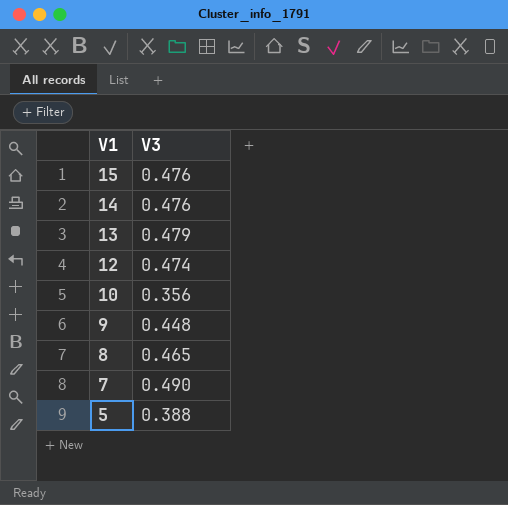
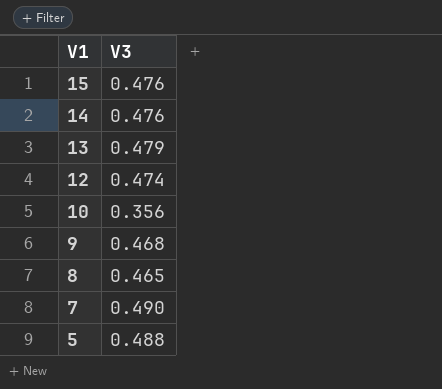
9 | V3: 0.448 -> 0.468
5 | V3: 0.388 -> 0.488

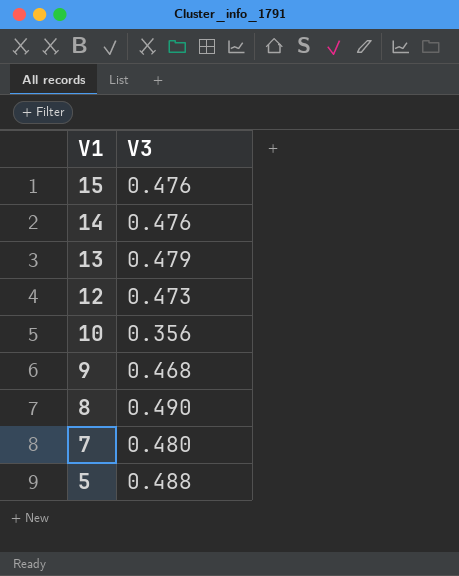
12 | V3: 0.474 -> 0.473
8 | V3: 0.465 -> 0.490
7 | V3: 0.490 -> 0.480

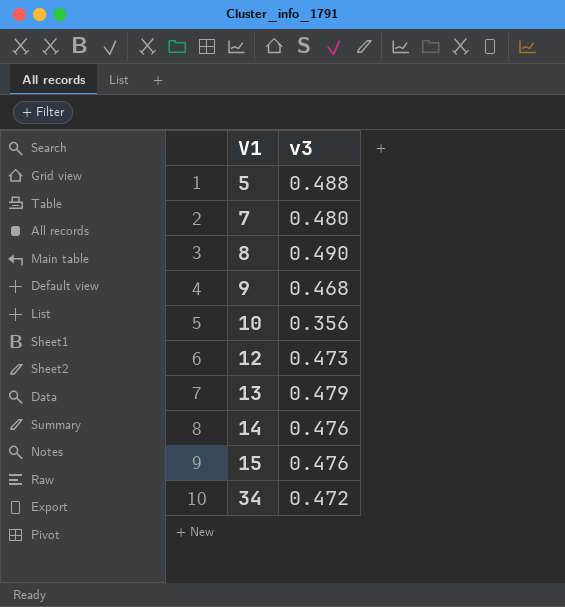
row order: V1 descending -> V1 ascending
column name: V3 -> v3
row 34: none -> 0.472

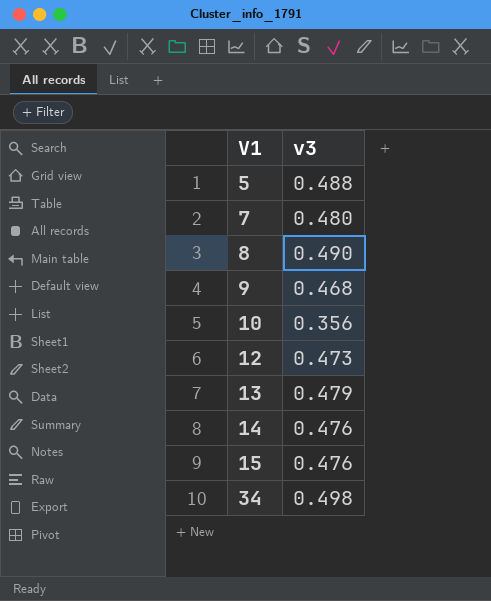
34 | v3: 0.472 -> 0.498

